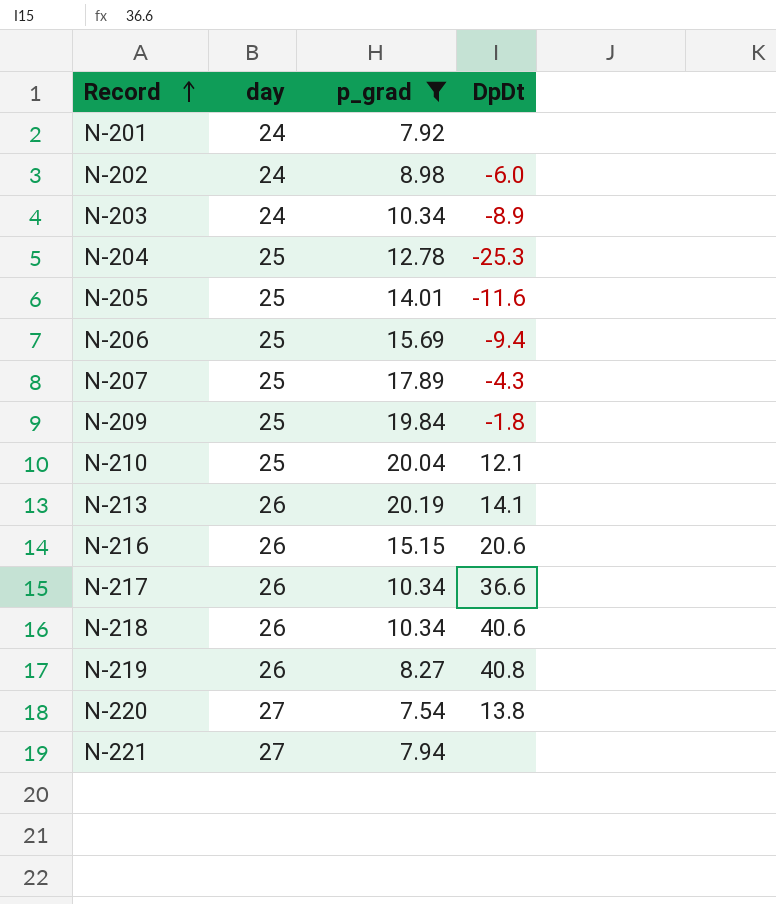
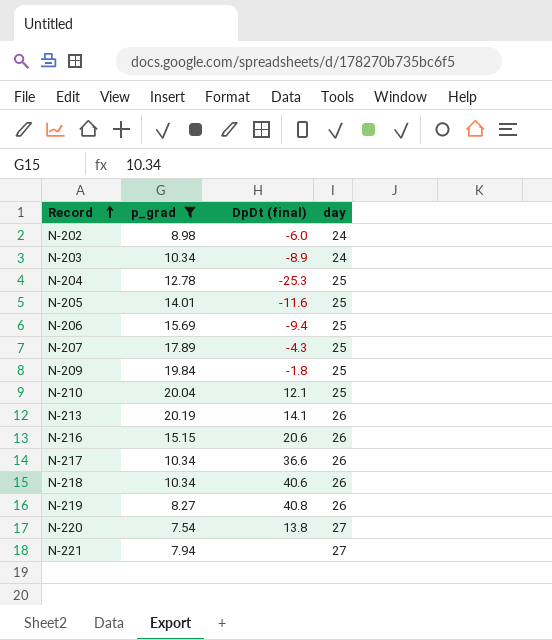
column name: DpDt -> DpDt (final)
column day | position: 2 -> 4
row N-201: 24 | 7.92 | none -> none

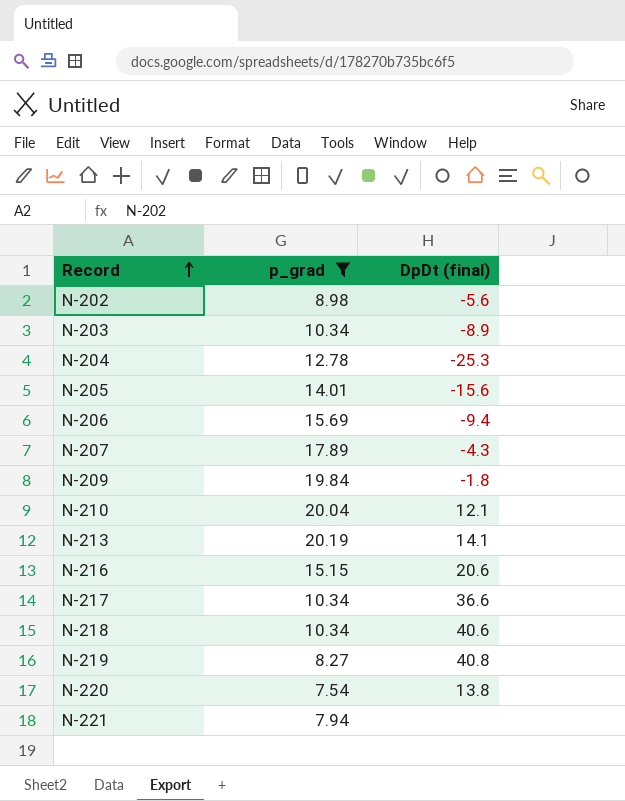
column day | position: 4 -> none
N-202 | DpDt (final): -6.0 -> -5.6
N-205 | DpDt (final): -11.6 -> -15.6

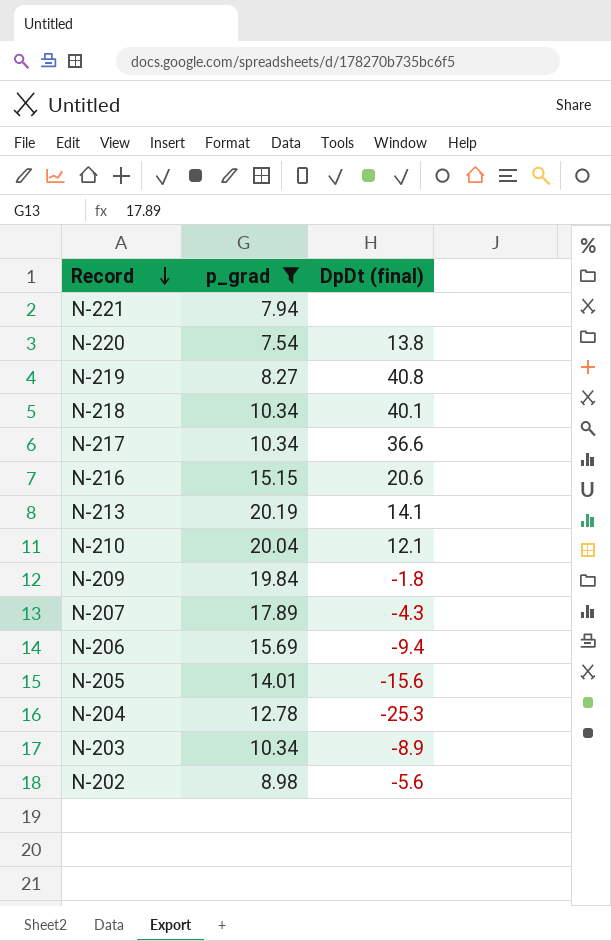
row order: Record ascending -> Record descending
N-218 | DpDt (final): 40.6 -> 40.1

